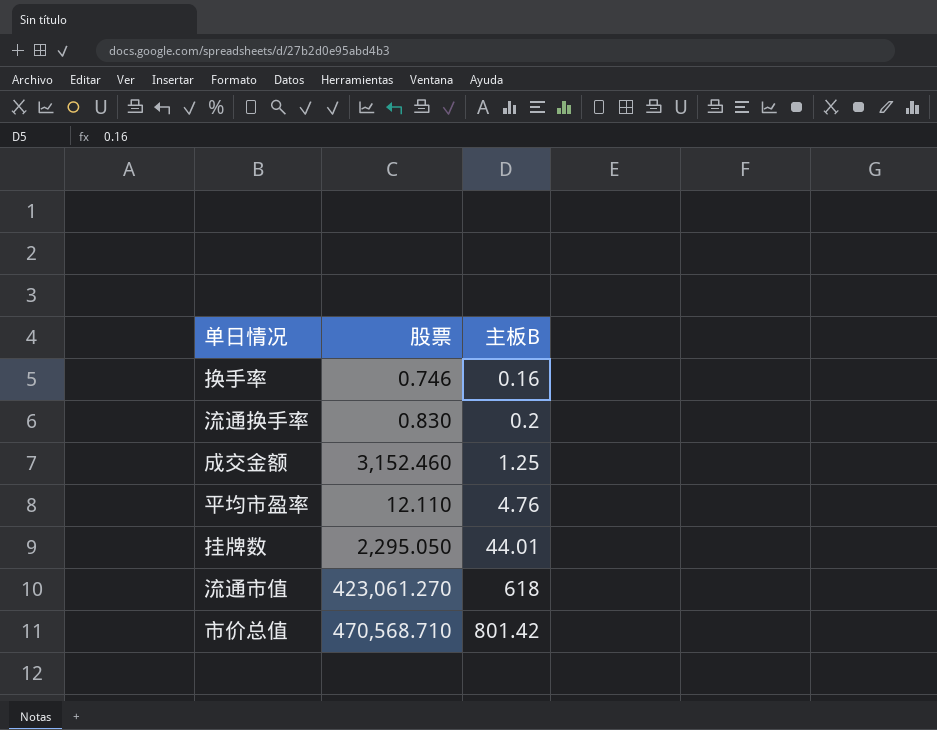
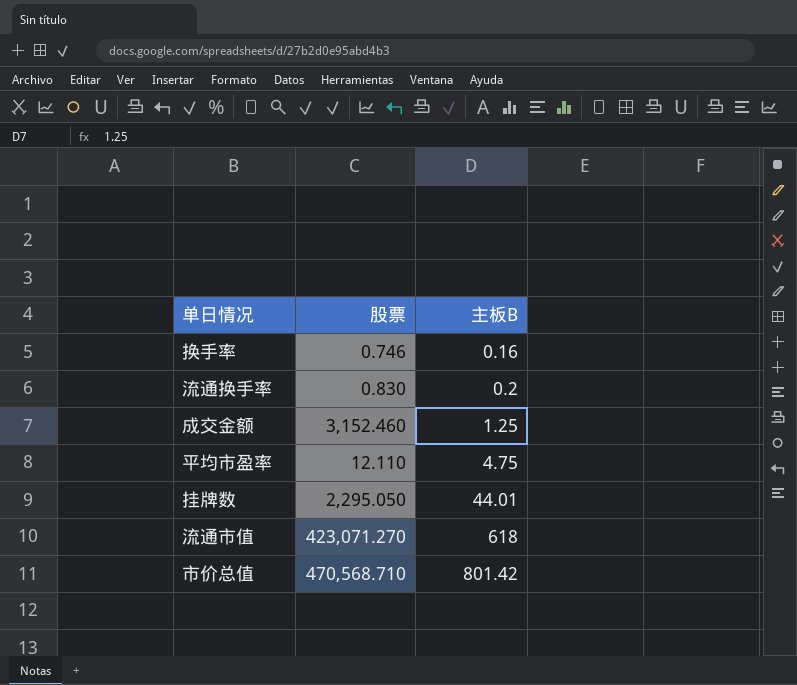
平均市盈率 | 主板B: 4.76 -> 4.75
流通市值 | 股票: 423,061.270 -> 423,071.270

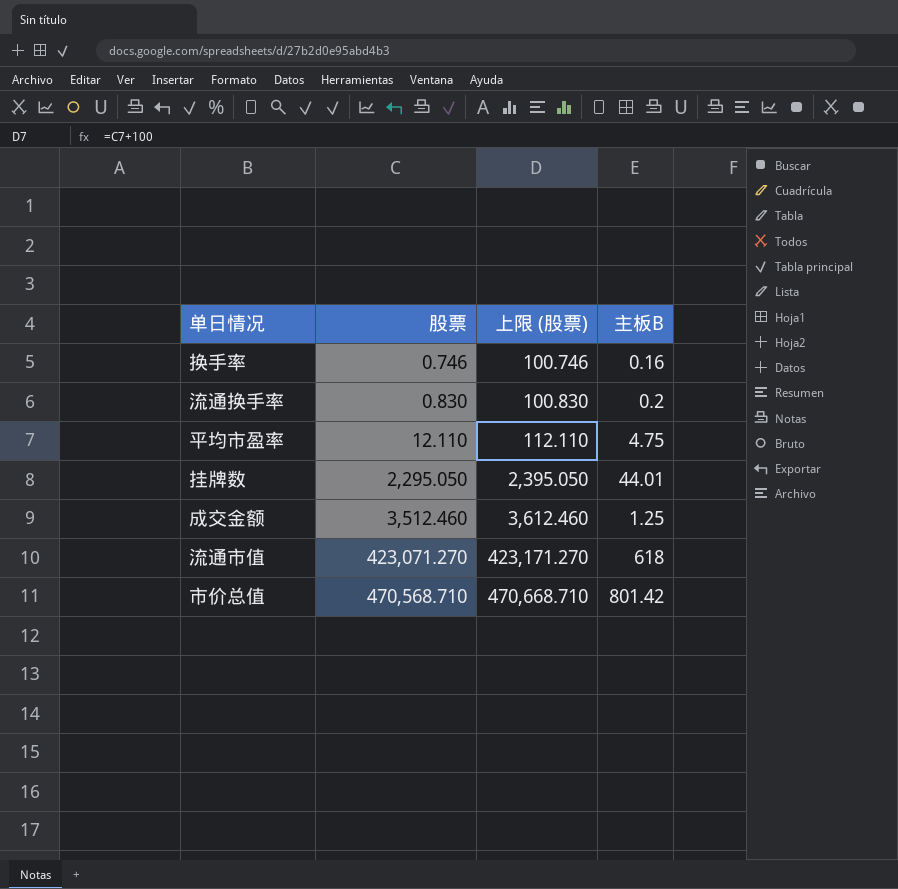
row order: 主板B ascending -> 股票 ascending
column 上限 (股票) | formula: none -> [股票] + 100
成交金额 | 股票: 3,152.460 -> 3,512.460

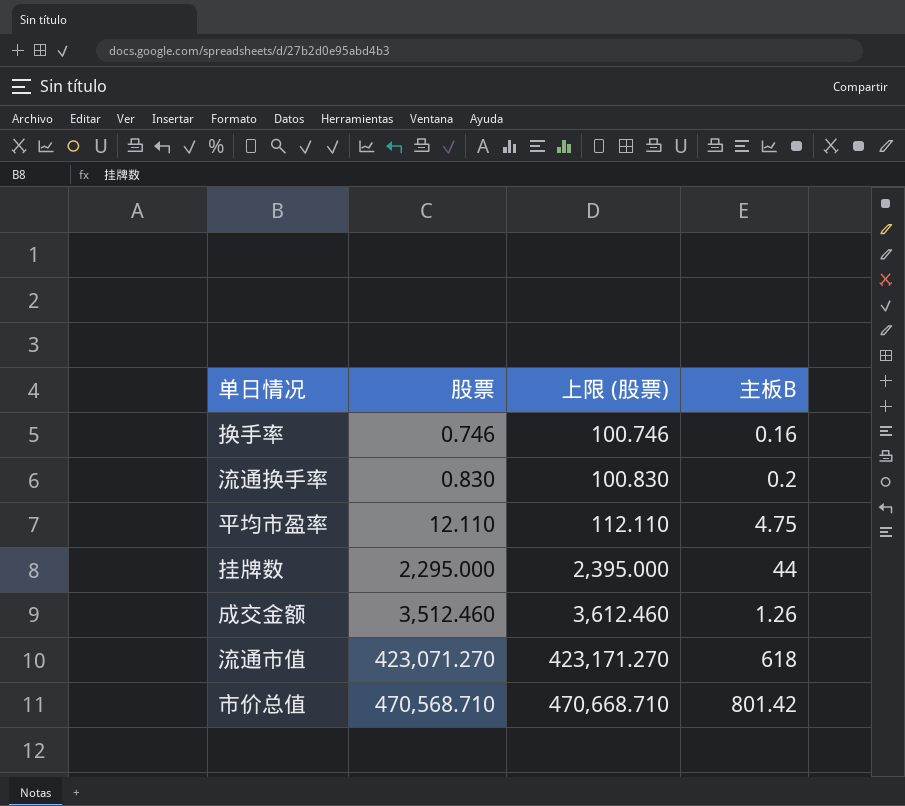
挂牌数 | 股票: 2,295.050 -> 2,295.000
挂牌数 | 上限 (股票): 2,395.050 -> 2,395.000
挂牌数 | 主板B: 44.01 -> 44
成交金额 | 主板B: 1.25 -> 1.26

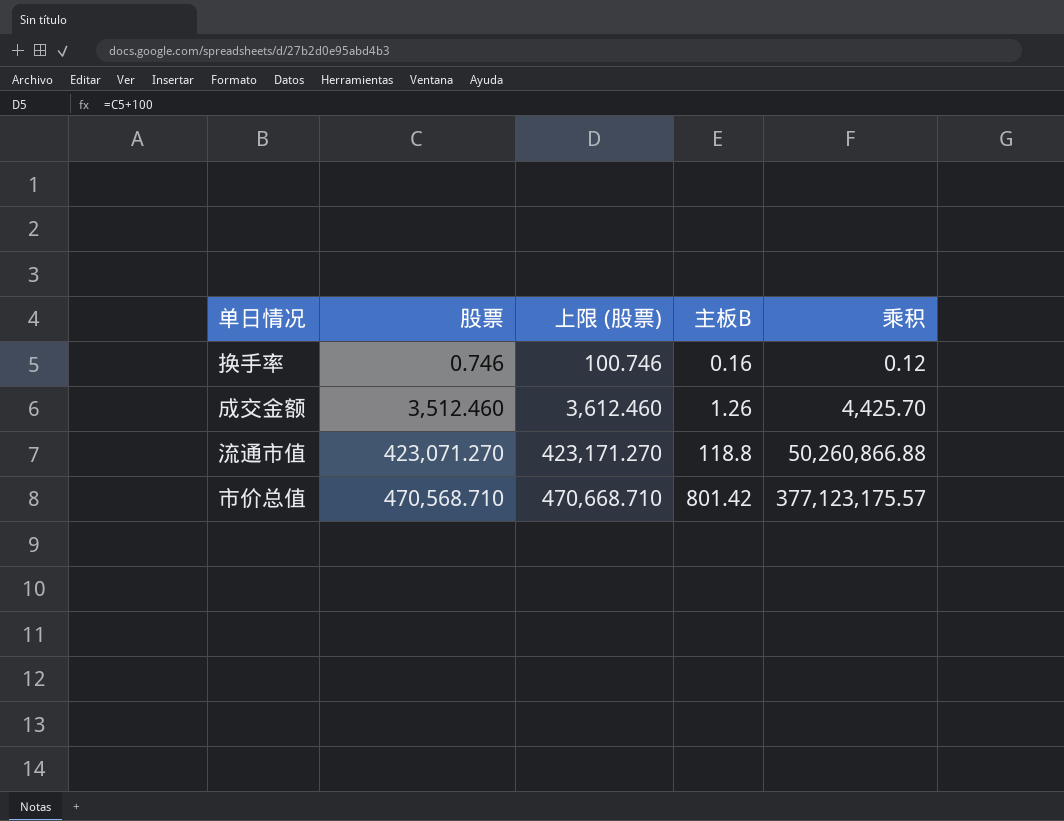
column 乘积 | formula: none -> [股票] * [主板B]
row 流通换手率: 0.830 | 100.830 | 0.2 -> none
row 平均市盈率: 12.110 | 112.110 | 4.75 -> none
row 挂牌数: 2,295.000 | 2,395.000 | 44 -> none
流通市值 | 主板B: 618 -> 118.8

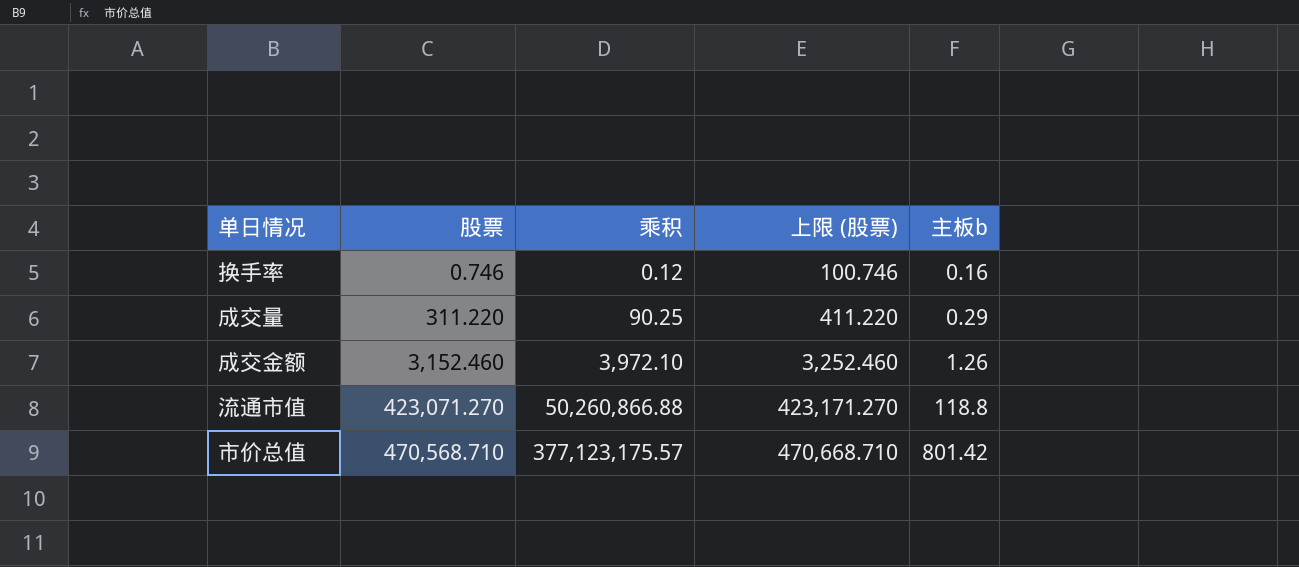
column 乘积 | position: 5 -> 3
column name: 主板B -> 主板b
row 成交量: none -> 311.220 | 90.25 | 411.220 | 0.29
成交金额 | 股票: 3,512.460 -> 3,152.460
成交金额 | 乘积: 4,425.70 -> 3,972.10
成交金额 | 上限 (股票): 3,612.460 -> 3,252.460

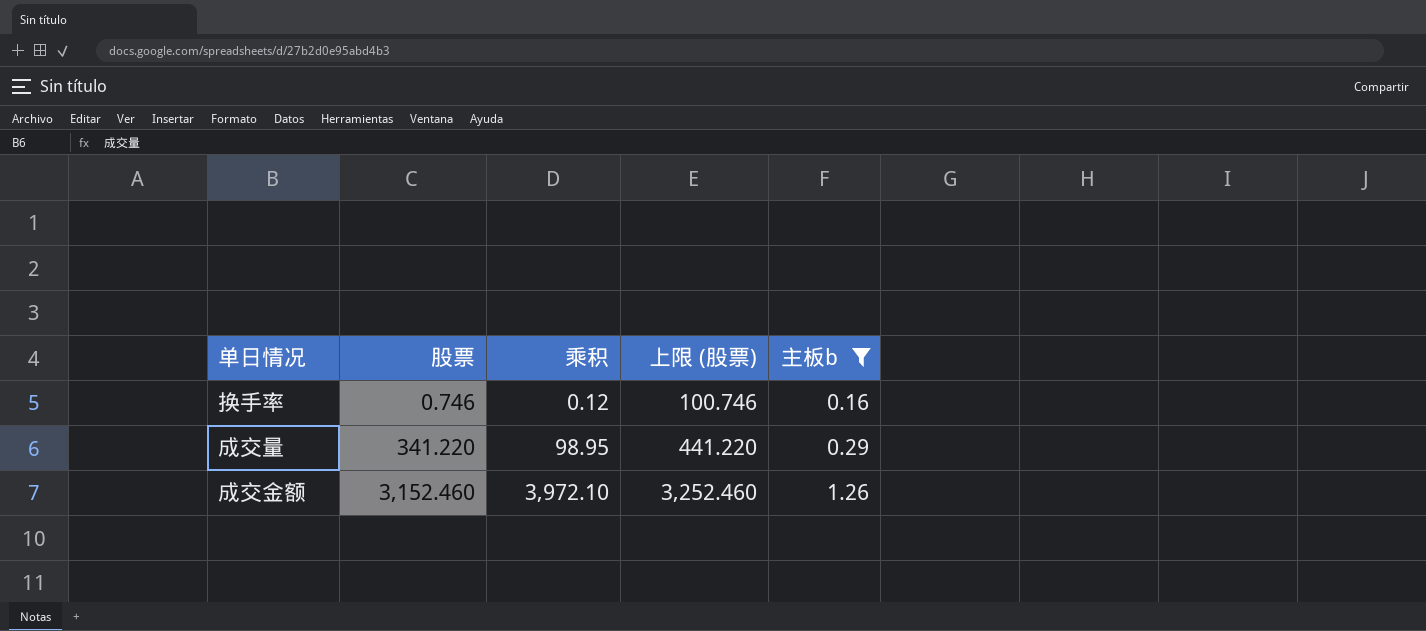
filter: none -> 主板b <= 1.26
成交量 | 股票: 311.220 -> 341.220
成交量 | 乘积: 90.25 -> 98.95
成交量 | 上限 (股票): 411.220 -> 441.220

